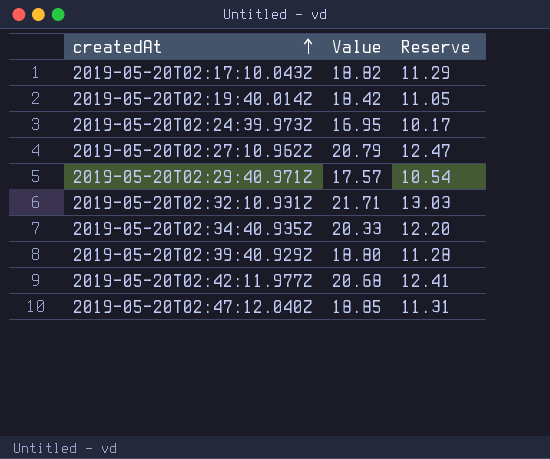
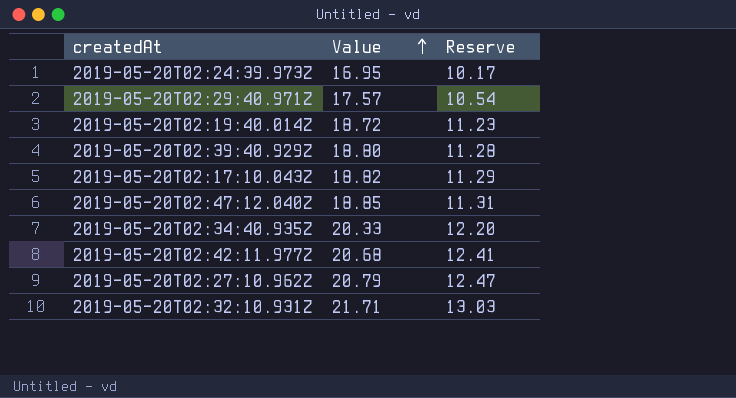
row order: createdAt ascending -> Value ascending
2019-05-20T02:19:40.014Z | Value: 18.42 -> 18.72
2019-05-20T02:19:40.014Z | Reserve: 11.05 -> 11.23

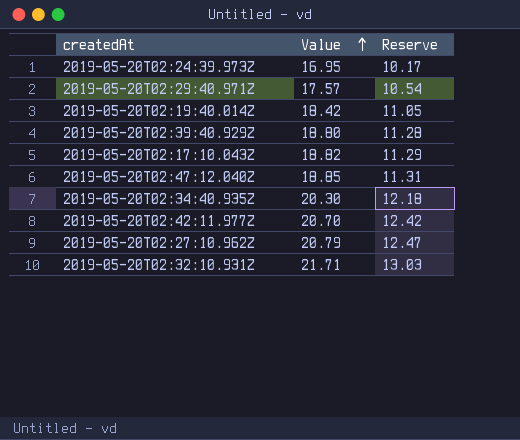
2019-05-20T02:19:40.014Z | Value: 18.72 -> 18.42
2019-05-20T02:19:40.014Z | Reserve: 11.23 -> 11.05
2019-05-20T02:34:40.935Z | Value: 20.33 -> 20.30
2019-05-20T02:34:40.935Z | Reserve: 12.20 -> 12.18
2019-05-20T02:42:11.977Z | Value: 20.68 -> 20.70
2019-05-20T02:42:11.977Z | Reserve: 12.41 -> 12.42

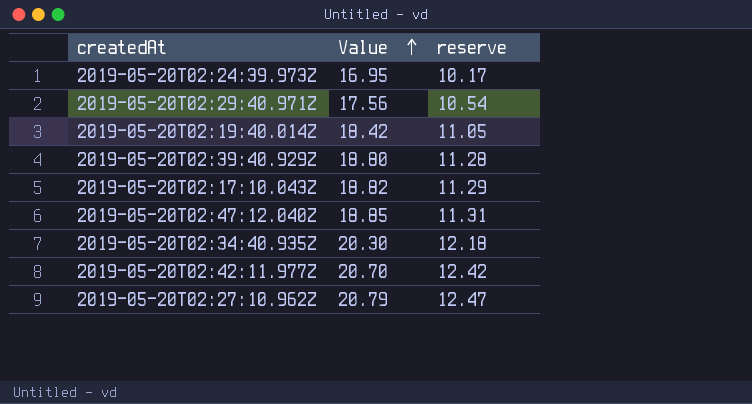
column name: Reserve -> reserve
row 2019-05-20T02:32:10.931Z: 21.71 | 13.03 -> none
2019-05-20T02:29:40.971Z | Value: 17.57 -> 17.56

